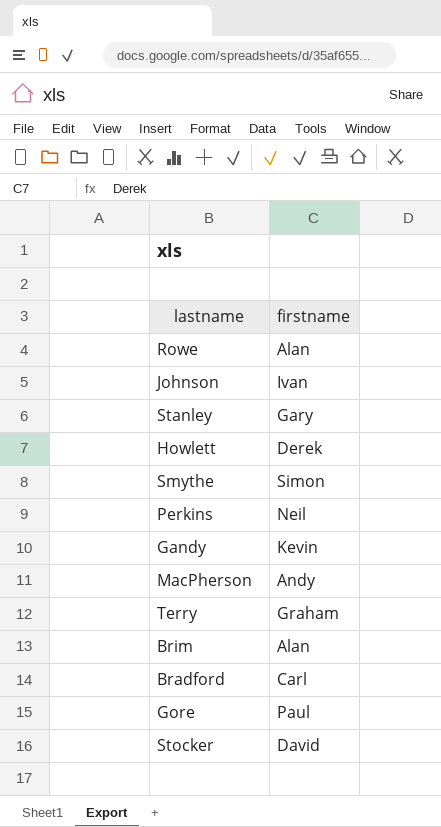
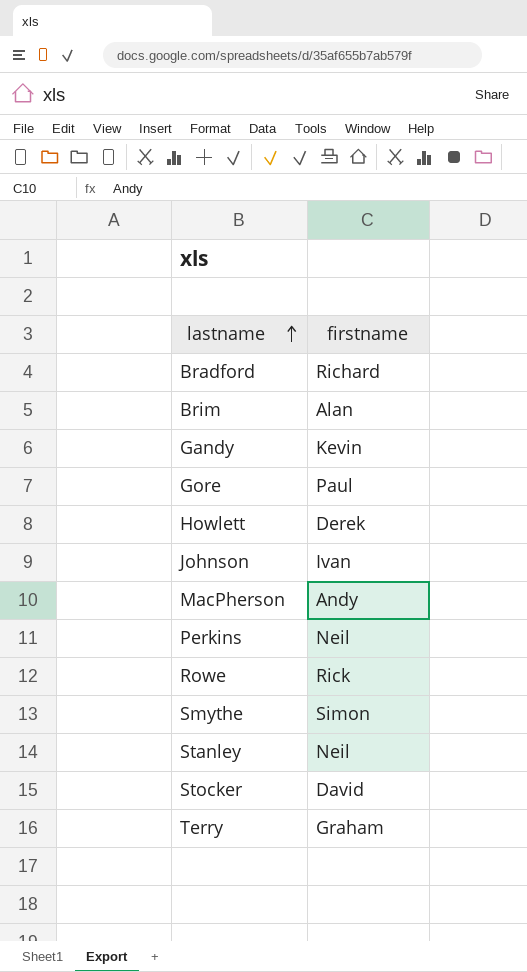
row order: none -> lastname ascending
Bradford | firstname: Carl -> Richard
Rowe | firstname: Alan -> Rick
Stanley | firstname: Gary -> Neil

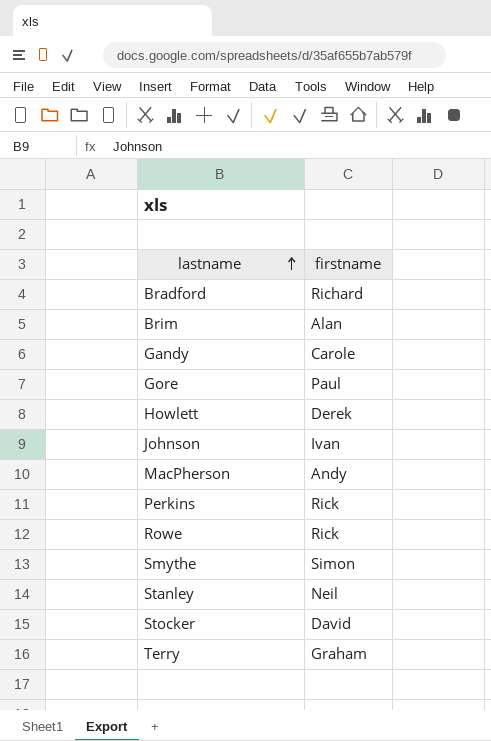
Gandy | firstname: Kevin -> Carole
Perkins | firstname: Neil -> Rick

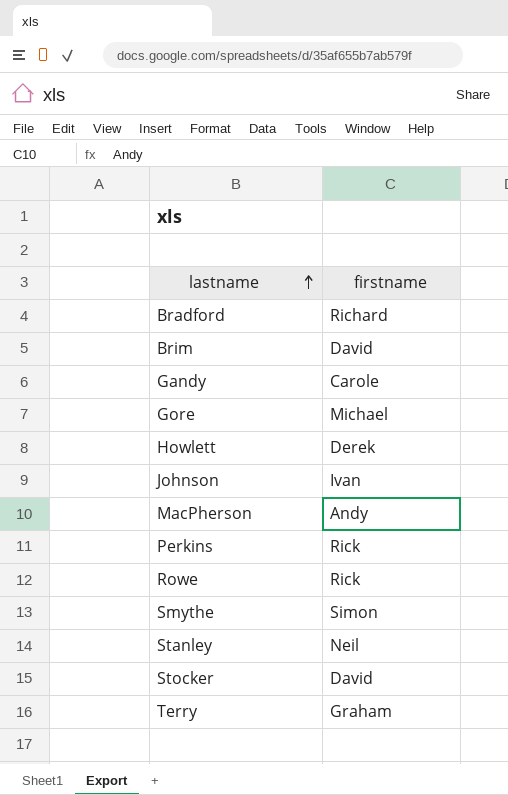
Brim | firstname: Alan -> David
Gore | firstname: Paul -> Michael

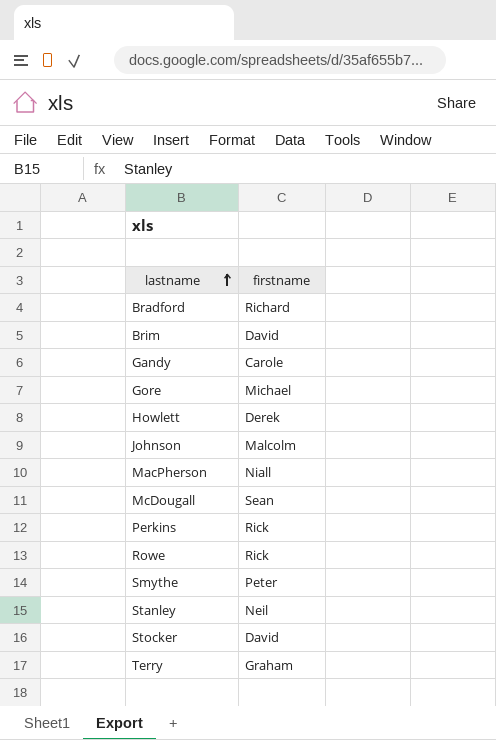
Johnson | firstname: Ivan -> Malcolm
MacPherson | firstname: Andy -> Niall
row McDougall: none -> Sean
Smythe | firstname: Simon -> Peter

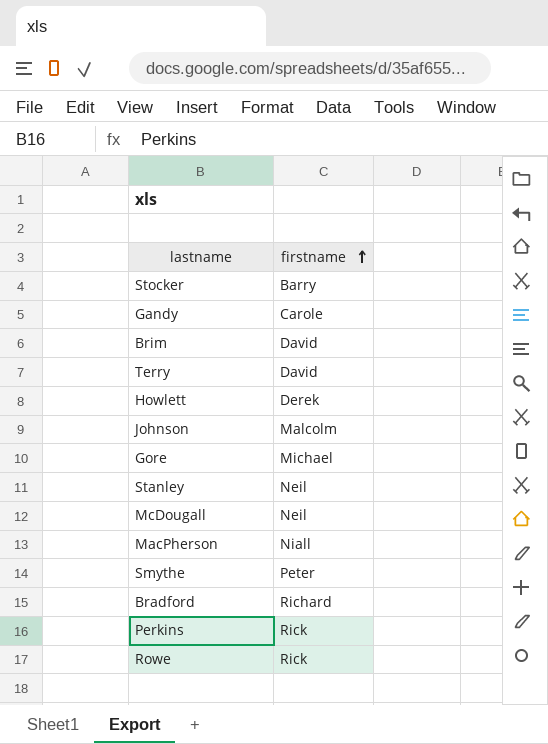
row order: lastname ascending -> firstname ascending
Stocker | firstname: David -> Barry
Terry | firstname: Graham -> David
McDougall | firstname: Sean -> Neil

